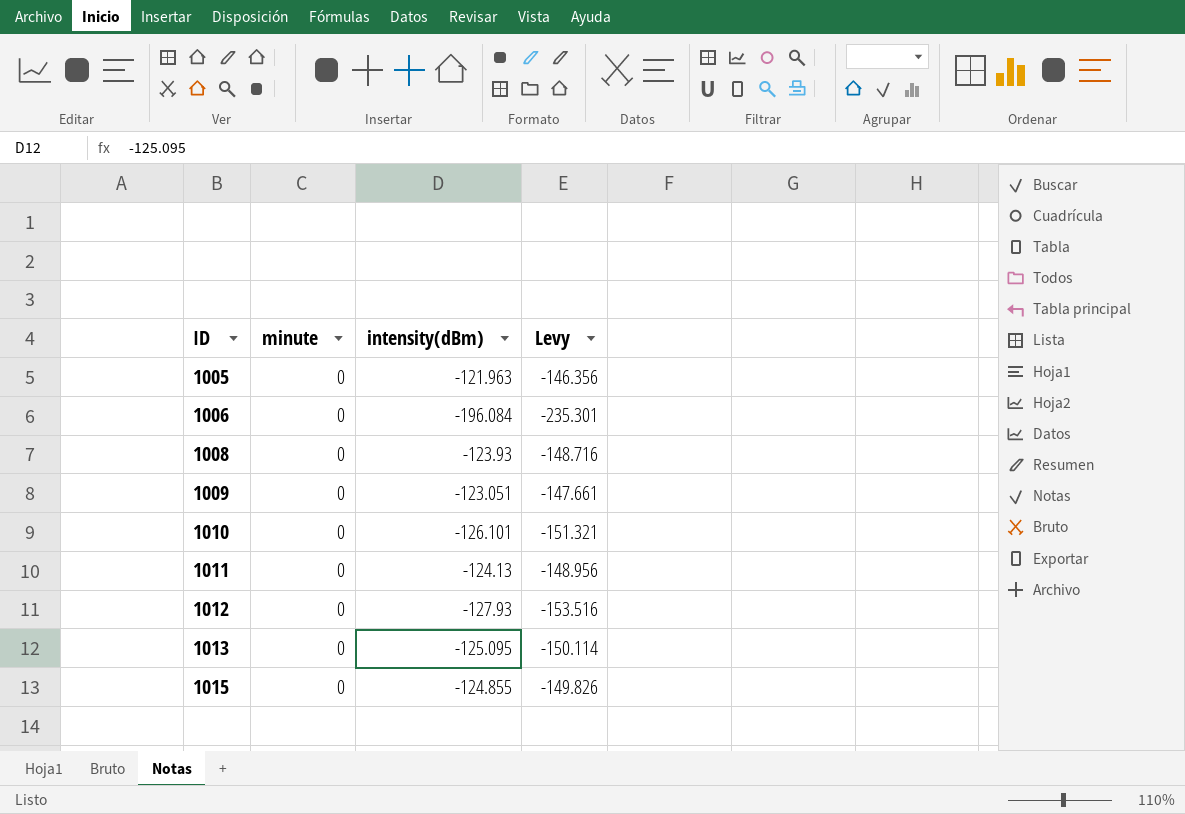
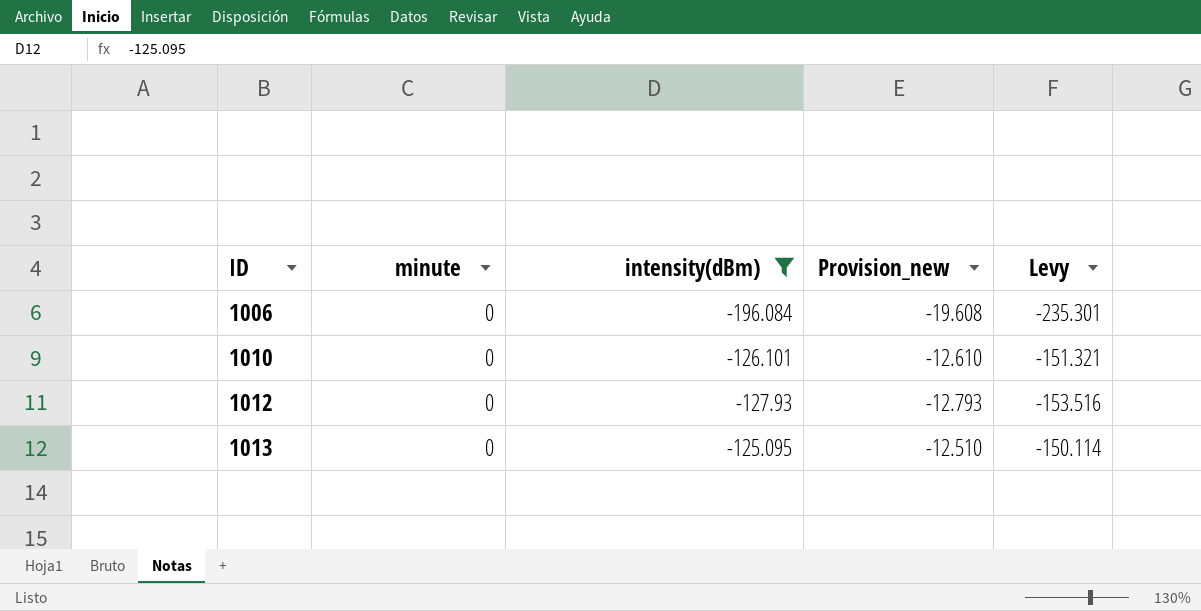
filter: none -> intensity(dBm) <= -125.095
column Provision_new | formula: none -> [intensity(dBm)] * 0.1

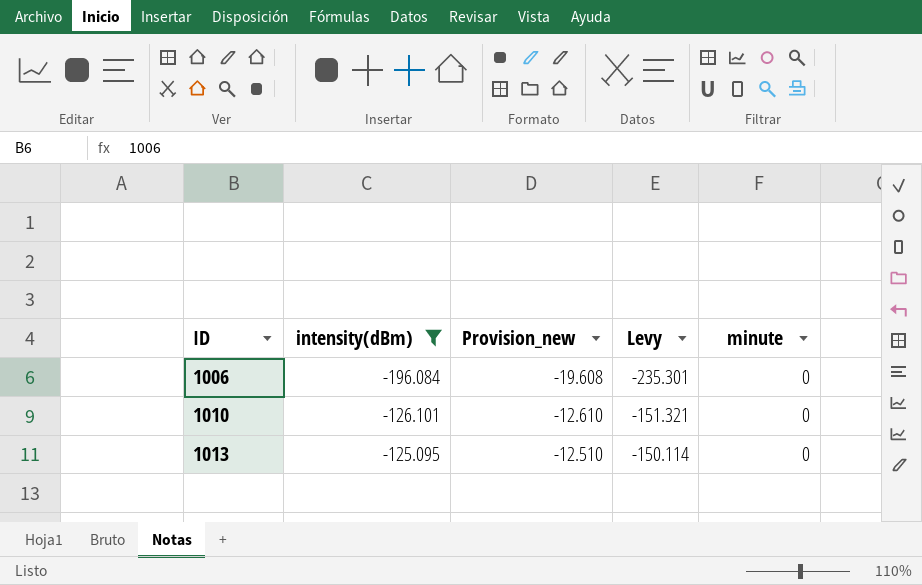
column minute | position: 2 -> 5
row 1012: 0 | -127.93 | -12.793 | -153.516 -> none

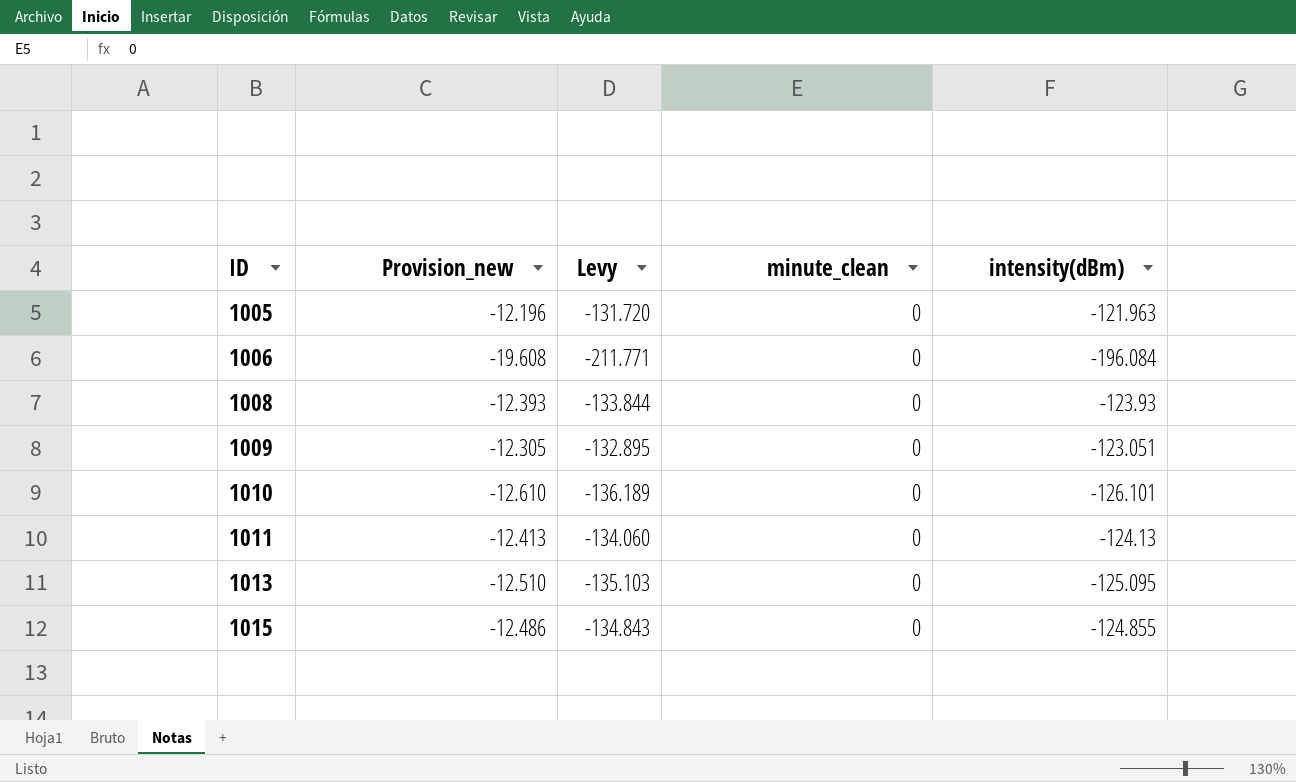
filter: intensity(dBm) <= -125.095 -> none
column Levy | formula: [intensity(dBm)] * 1.2 -> [intensity(dBm)] * 1.08
column name: minute -> minute_clean
column intensity(dBm) | position: 2 -> 5

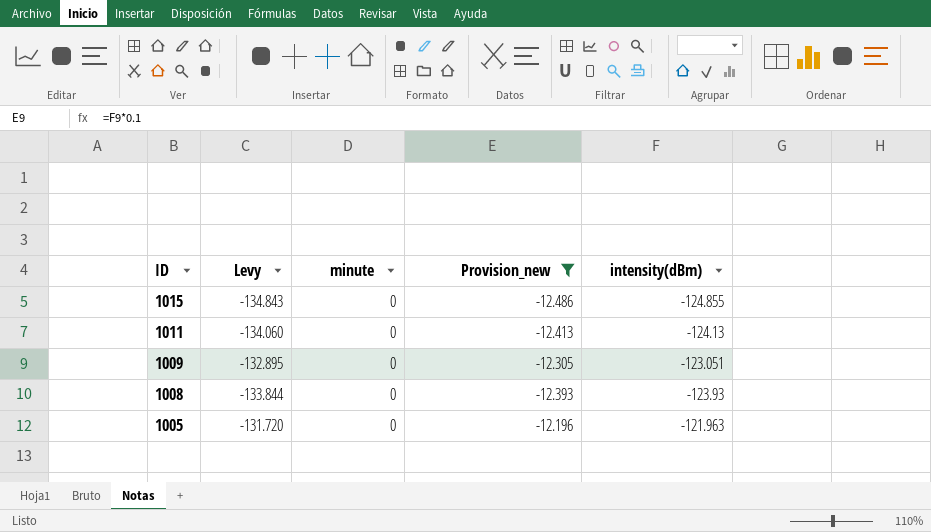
filter: none -> Provision_new >= -12.486
row order: ID ascending -> ID descending
column name: minute_clean -> minute
column Provision_new | position: 2 -> 4

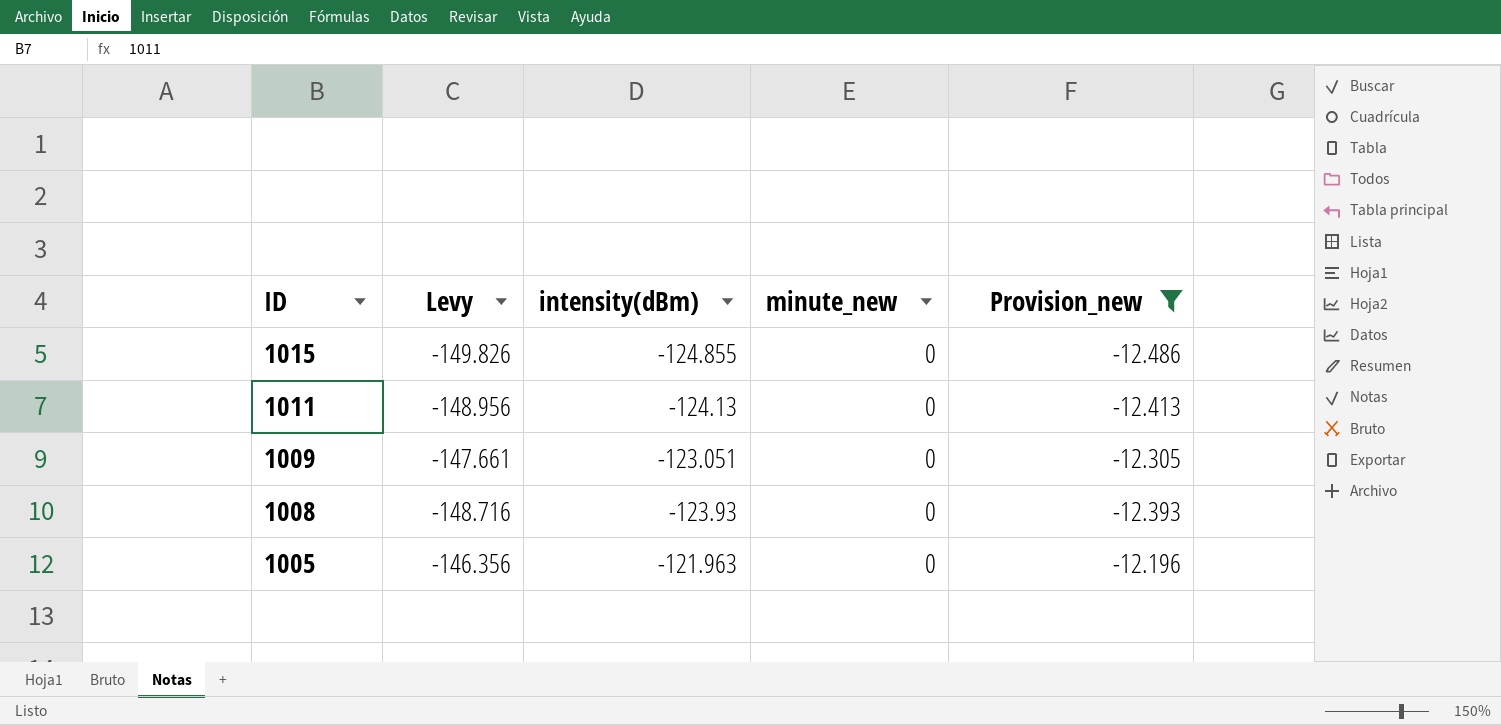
column Levy | formula: [intensity(dBm)] * 1.08 -> [intensity(dBm)] * 1.2
column intensity(dBm) | position: 5 -> 3
column name: minute -> minute_new

